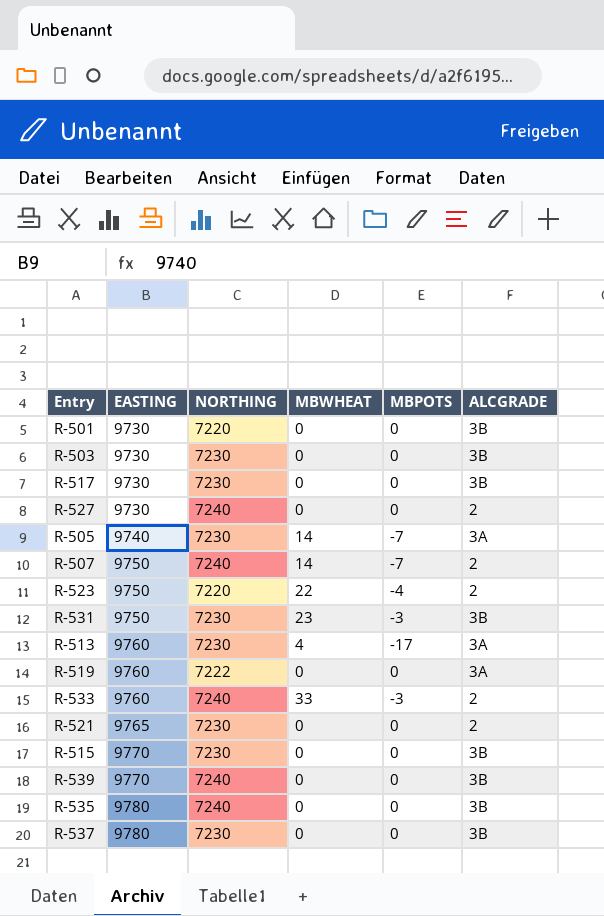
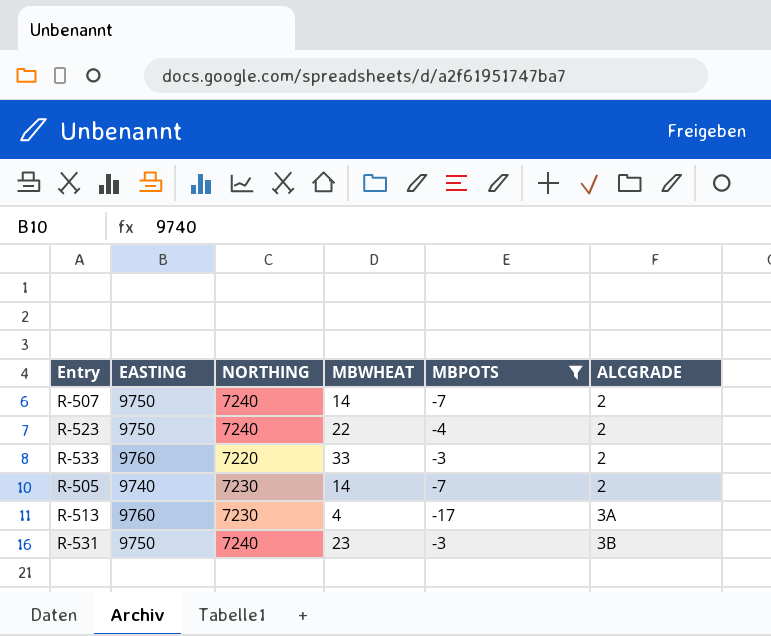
filter: none -> MBPOTS != 0
row order: EASTING ascending -> ALCGRADE ascending
R-523 | NORTHING: 7220 -> 7240
R-533 | NORTHING: 7240 -> 7220
R-505 | ALCGRADE: 3A -> 2
R-531 | NORTHING: 7230 -> 7240

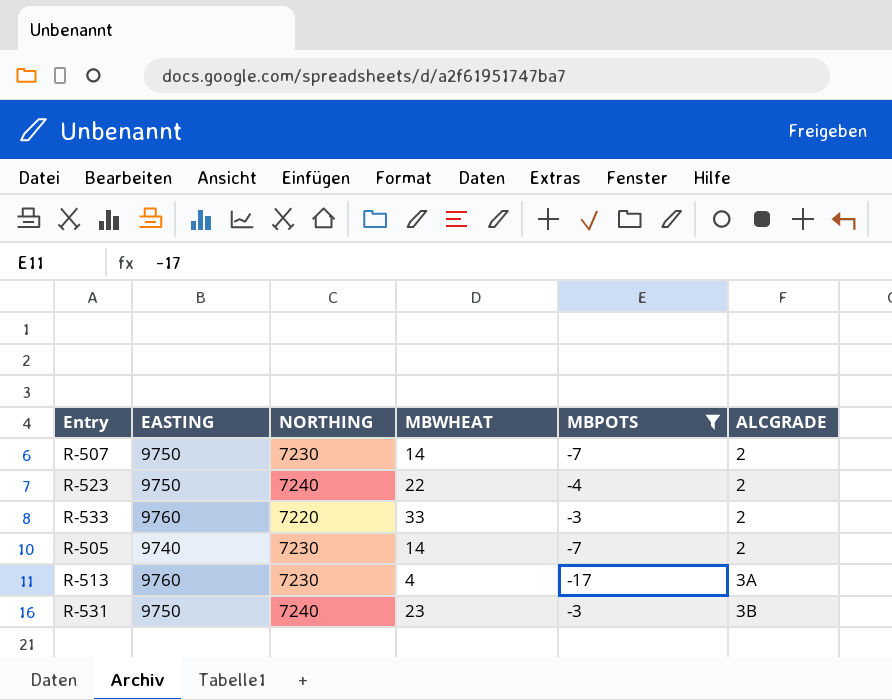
R-507 | NORTHING: 7240 -> 7230

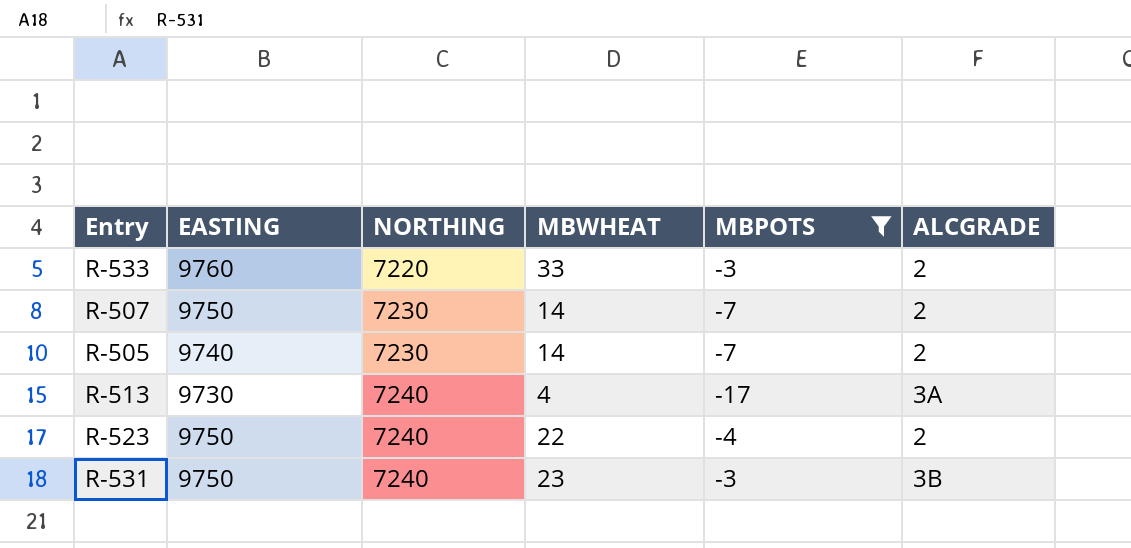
row order: ALCGRADE ascending -> NORTHING ascending
R-513 | EASTING: 9760 -> 9730
R-513 | NORTHING: 7230 -> 7240

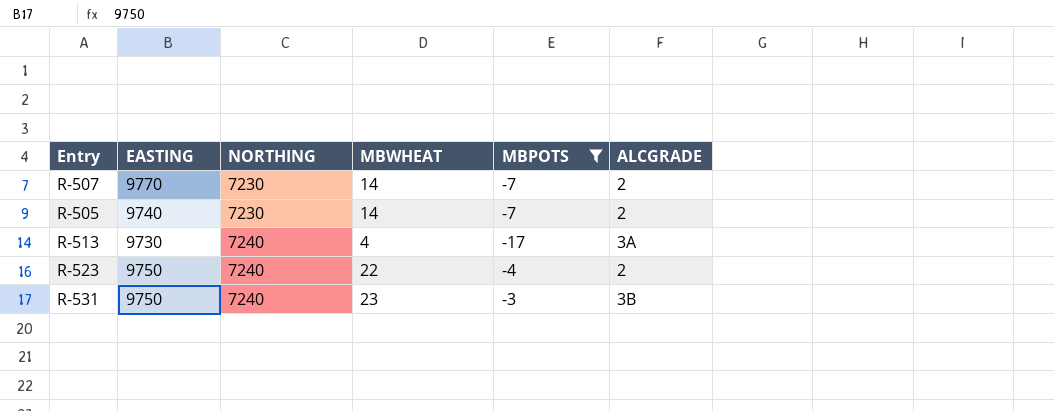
row R-533: 9760 | 7220 | 33 | -3 | 2 -> none
R-507 | EASTING: 9750 -> 9770

